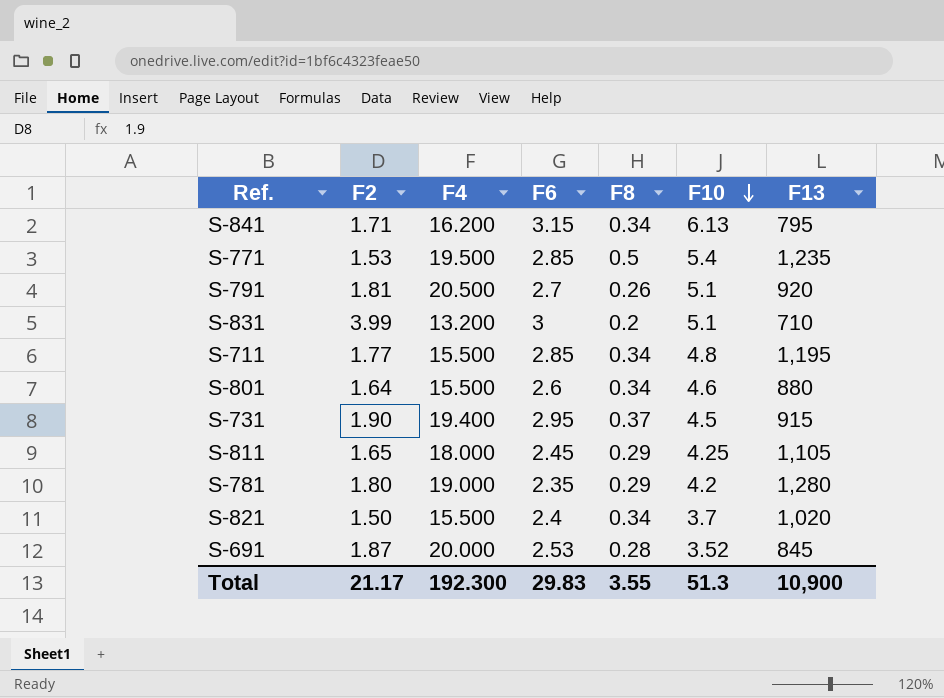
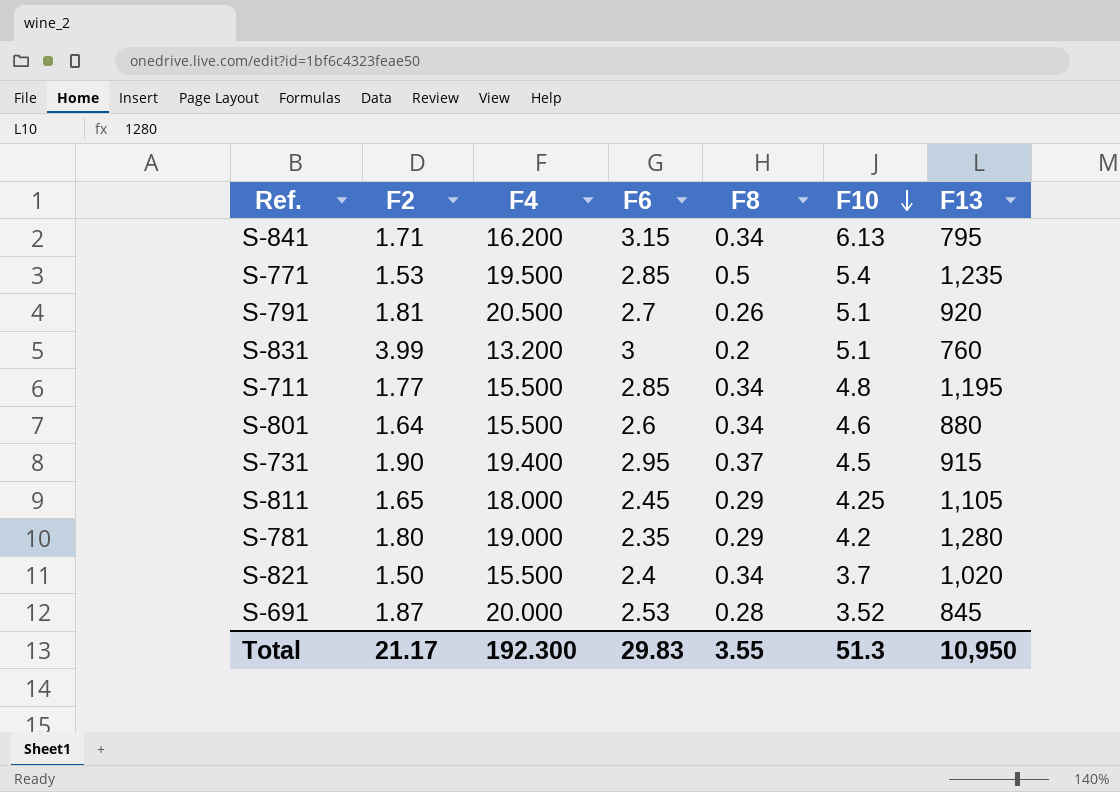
S-831 | F13: 710 -> 760
Total | F13: 10,900 -> 10,950

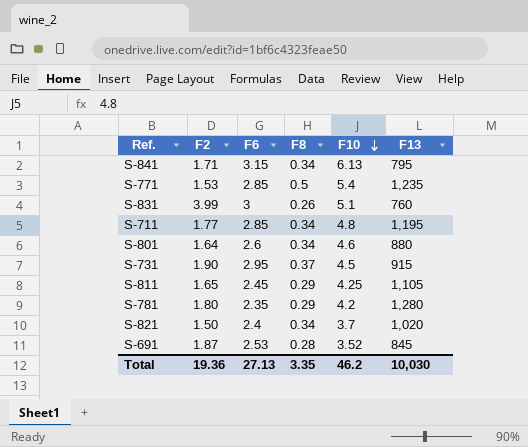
column F4 | position: 3 -> none
row S-791: 1.81 | 20.500 | 2.7 | 0.26 | 5.1 | 920 -> none
S-831 | F8: 0.2 -> 0.26
Total | F2: 21.17 -> 19.36
Total | F6: 29.83 -> 27.13
Total | F8: 3.55 -> 3.35
Total | F10: 51.3 -> 46.2
Total | F13: 10,950 -> 10,030

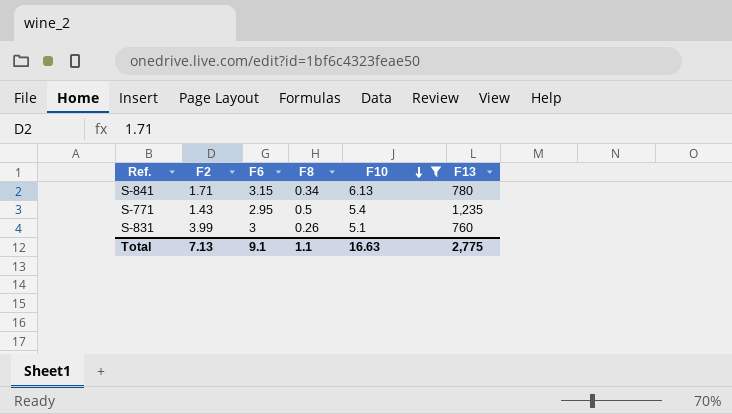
filter: none -> F10 >= 5.1
S-841 | F13: 795 -> 780
S-771 | F2: 1.53 -> 1.43
S-771 | F6: 2.85 -> 2.95
Total | F2: 19.36 -> 7.13
Total | F6: 27.13 -> 9.1
Total | F8: 3.35 -> 1.1
Total | F10: 46.2 -> 16.63
Total | F13: 10,030 -> 2,775

